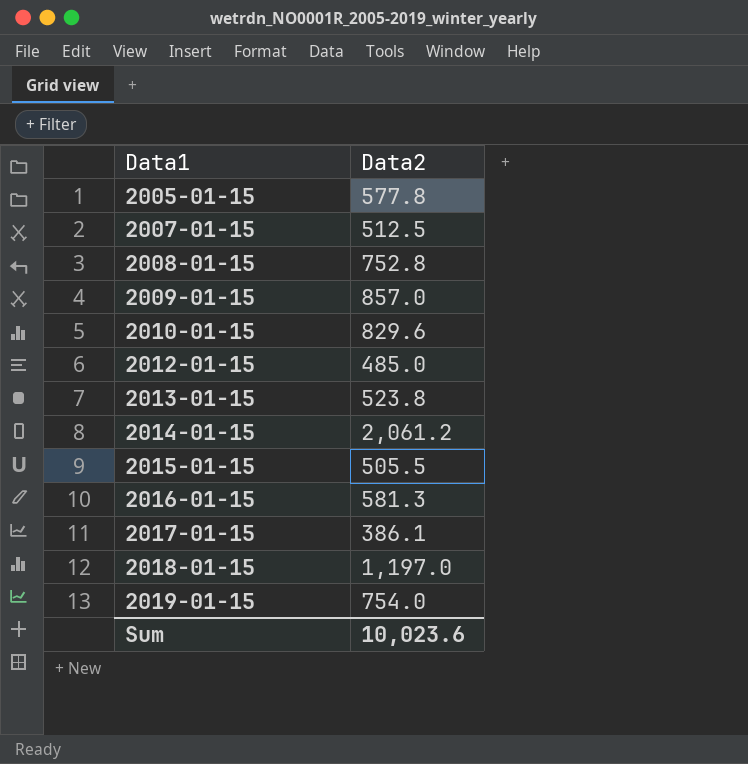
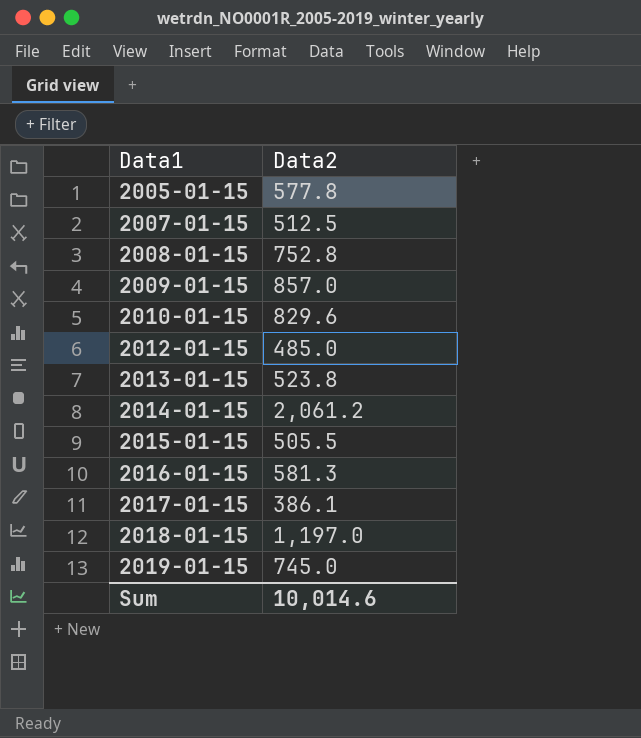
2019-01-15 | Data2: 754.0 -> 745.0
Sum | Data2: 10,023.6 -> 10,014.6

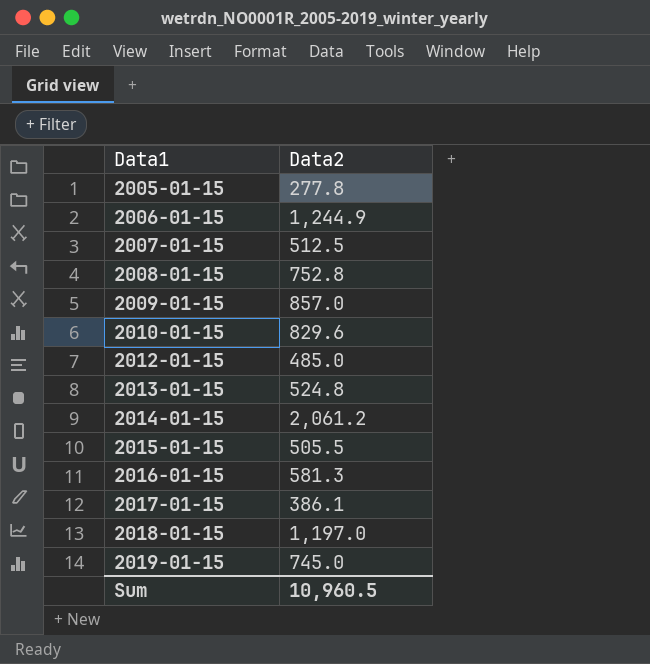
2005-01-15 | Data2: 577.8 -> 277.8
row 2006-01-15: none -> 1,244.9
2013-01-15 | Data2: 523.8 -> 524.8
Sum | Data2: 10,014.6 -> 10,960.5

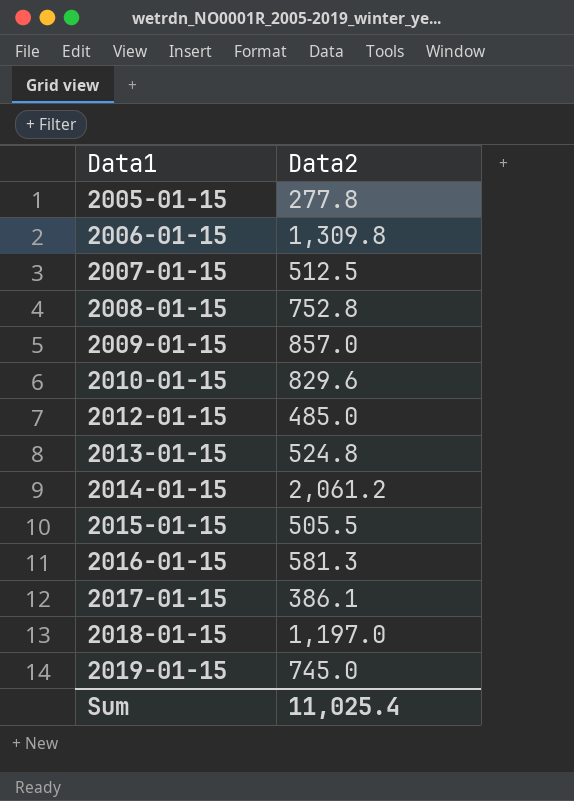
2006-01-15 | Data2: 1,244.9 -> 1,309.8
Sum | Data2: 10,960.5 -> 11,025.4

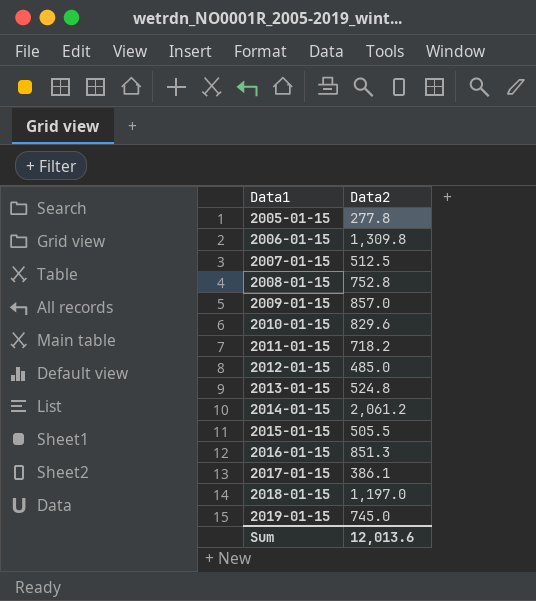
row 2011-01-15: none -> 718.2
2016-01-15 | Data2: 581.3 -> 851.3
Sum | Data2: 11,025.4 -> 12,013.6

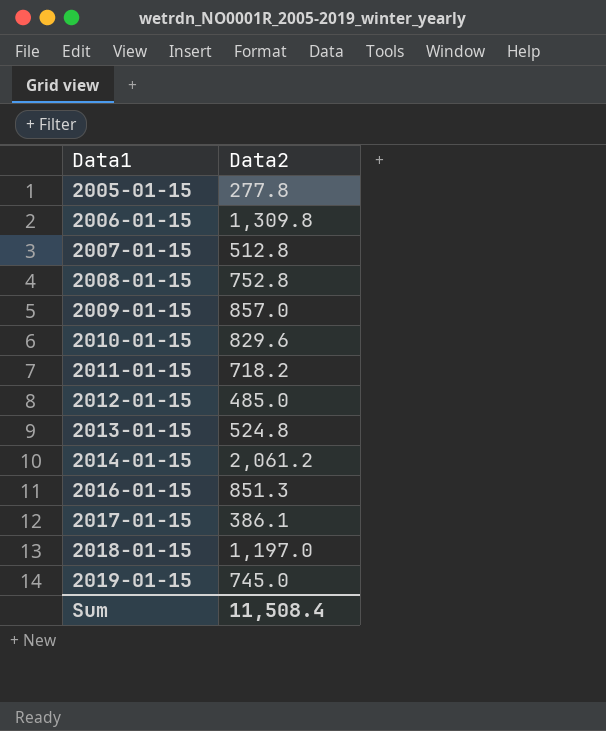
row 2015-01-15: 505.5 -> none
2007-01-15 | Data2: 512.5 -> 512.8
Sum | Data2: 12,013.6 -> 11,508.4

